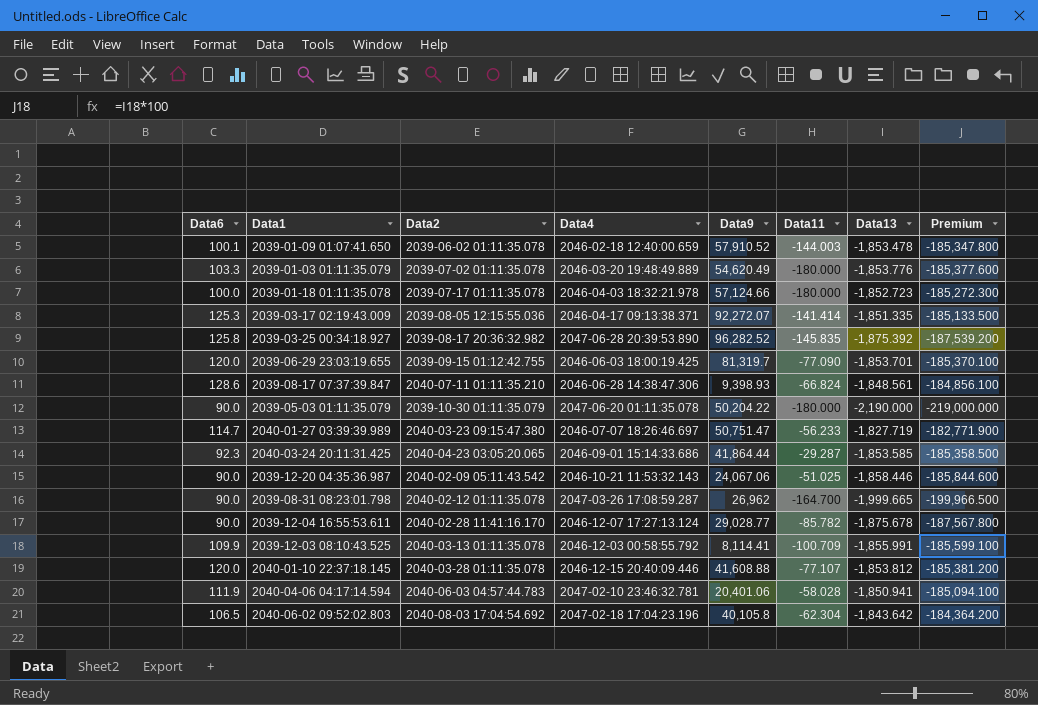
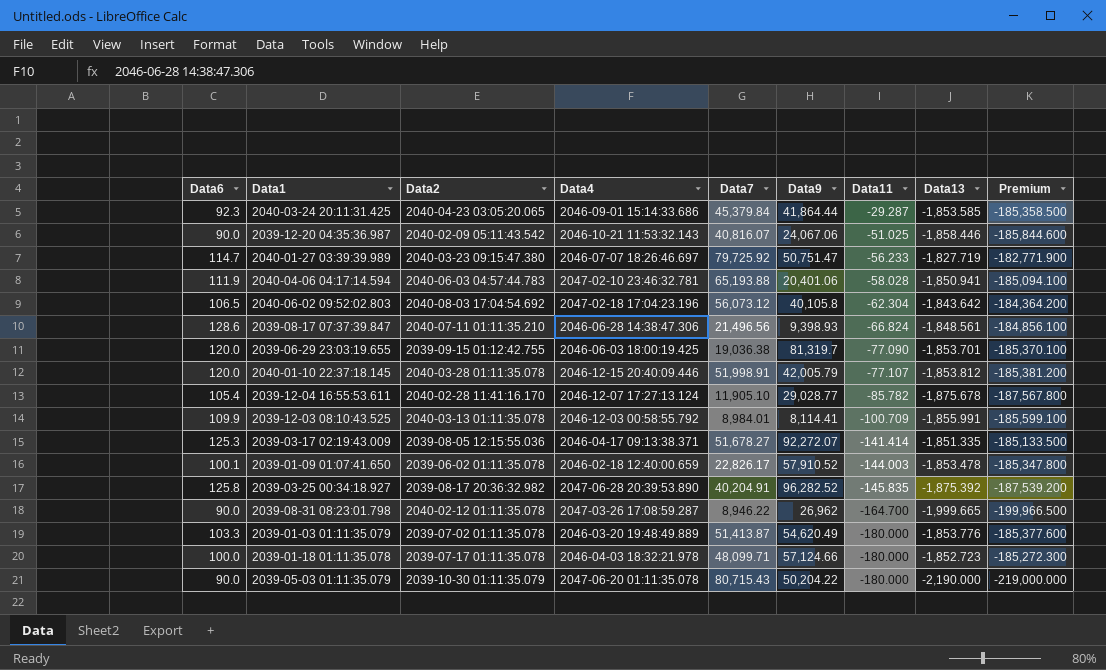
row order: none -> Data11 descending
column Data7 | position: none -> 5
2040-01-10 22:37:18.145 | Data9: 41,608.88 -> 42,005.79
2039-12-04 16:55:53.611 | Data6: 90.0 -> 105.4

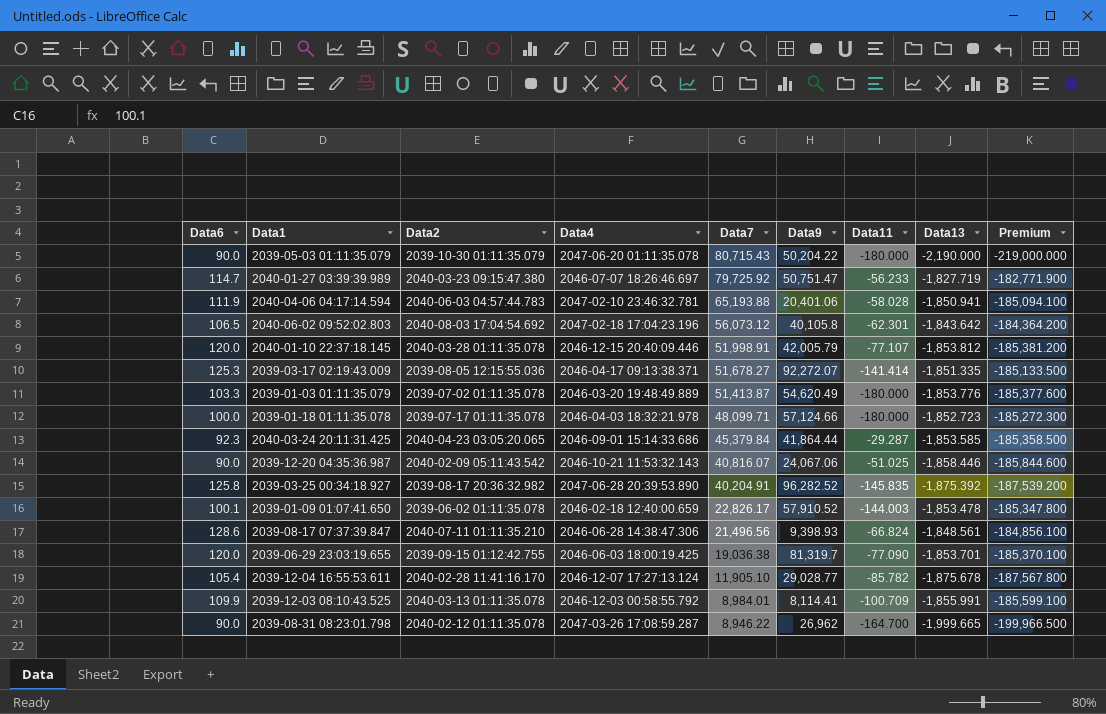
row order: Data11 descending -> Data7 descending
2040-06-02 09:52:02.803 | Data11: -62.304 -> -62.301

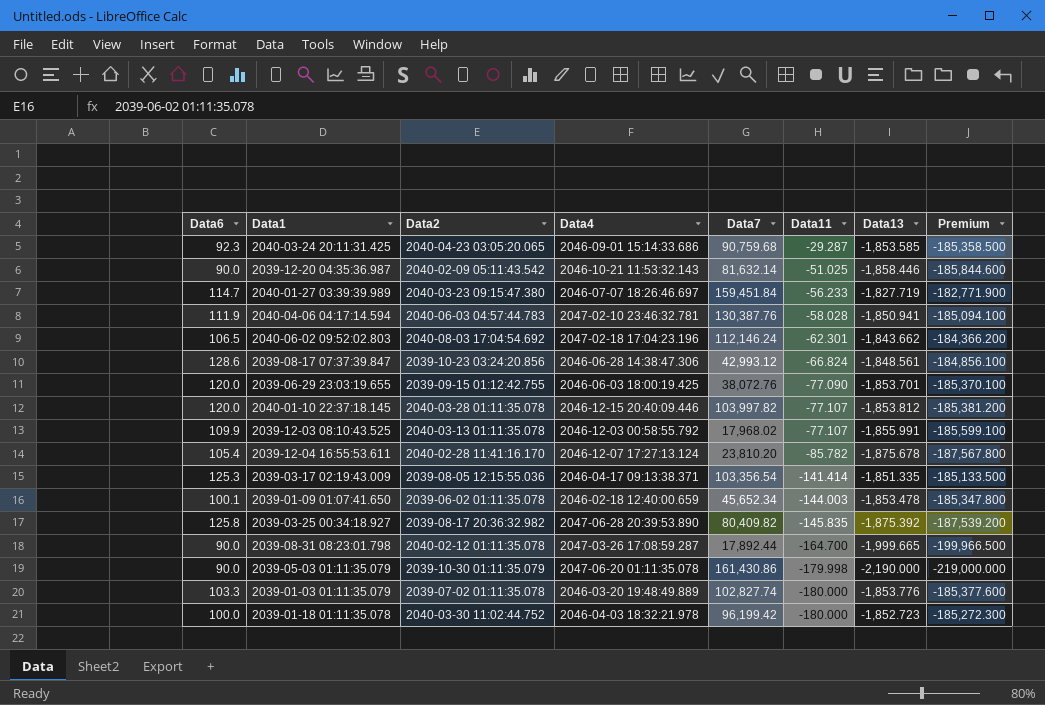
row order: Data7 descending -> Data11 descending
column Data9 | position: 6 -> none
2040-03-24 20:11:31.425 | Data7: 45,379.84 -> 90,759.68
2039-12-20 04:35:36.987 | Data7: 40,816.07 -> 81,632.14
2040-01-27 03:39:39.989 | Data7: 79,725.92 -> 159,451.84
2040-04-06 04:17:14.594 | Data7: 65,193.88 -> 130,387.76
2040-06-02 09:52:02.803 | Data7: 56,073.12 -> 112,146.24
2040-06-02 09:52:02.803 | Data13: -1,843.642 -> -1,843.662
2040-06-02 09:52:02.803 | Premium: -184,364.200 -> -184,366.200
2039-08-17 07:37:39.847 | Data2: 2040-07-11 01:11:35.210 -> 2039-10-23 03:24:20.856
2039-08-17 07:37:39.847 | Data7: 21,496.56 -> 42,993.12
2039-06-29 23:03:19.655 | Data7: 19,036.38 -> 38,072.76
2040-01-10 22:37:18.145 | Data7: 51,998.91 -> 103,997.82
2039-12-03 08:10:43.525 | Data7: 8,984.01 -> 17,968.02
2039-12-03 08:10:43.525 | Data11: -100.709 -> -77.107
2039-12-04 16:55:53.611 | Data7: 11,905.10 -> 23,810.20
2039-03-17 02:19:43.009 | Data7: 51,678.27 -> 103,356.54
2039-01-09 01:07:41.650 | Data7: 22,826.17 -> 45,652.34
2039-03-25 00:34:18.927 | Data7: 40,204.91 -> 80,409.82
2039-08-31 08:23:01.798 | Data7: 8,946.22 -> 17,892.44
2039-05-03 01:11:35.079 | Data7: 80,715.43 -> 161,430.86
2039-05-03 01:11:35.079 | Data11: -180.000 -> -179.998
2039-01-03 01:11:35.079 | Data7: 51,413.87 -> 102,827.74
2039-01-18 01:11:35.078 | Data2: 2039-07-17 01:11:35.078 -> 2040-03-30 11:02:44.752
2039-01-18 01:11:35.078 | Data7: 48,099.71 -> 96,199.42

